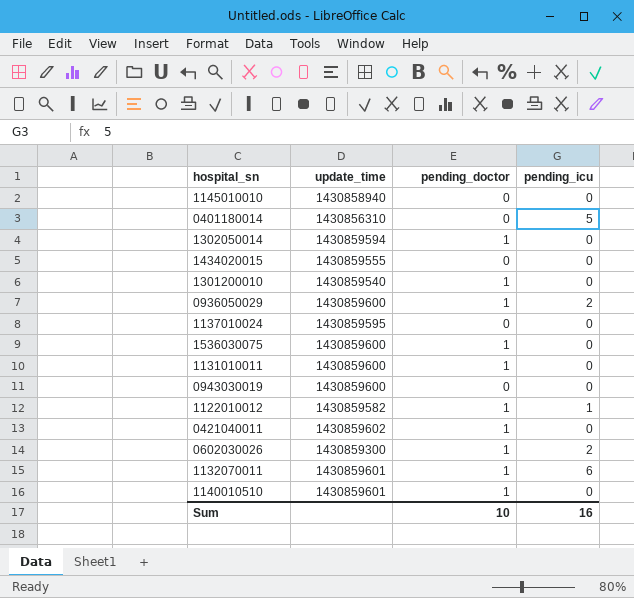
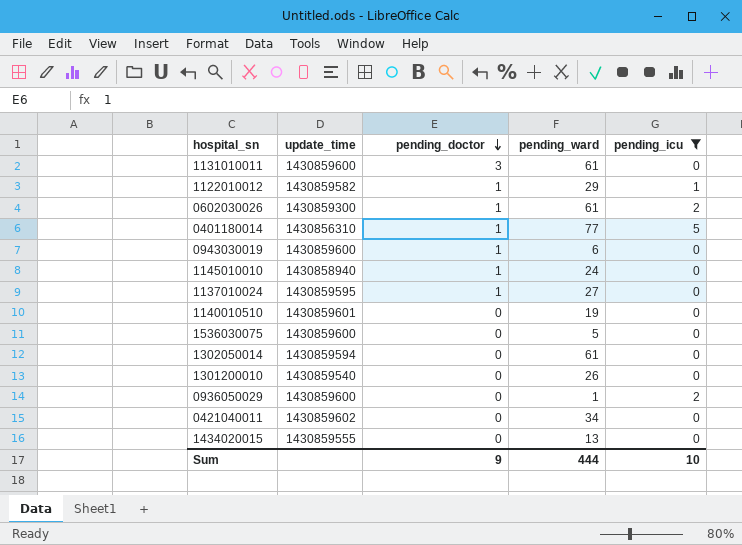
filter: none -> pending_icu != 6
row order: none -> pending_doctor descending
column pending_ward | position: none -> 4
1131010011 | pending_doctor: 1 -> 3
0401180014 | pending_doctor: 0 -> 1
0943030019 | pending_doctor: 0 -> 1
1145010010 | pending_doctor: 0 -> 1
1137010024 | pending_doctor: 0 -> 1
1140010510 | pending_doctor: 1 -> 0
1536030075 | pending_doctor: 1 -> 0
1302050014 | pending_doctor: 1 -> 0
1301200010 | pending_doctor: 1 -> 0
0936050029 | pending_doctor: 1 -> 0
0421040011 | pending_doctor: 1 -> 0
Sum | pending_doctor: 10 -> 9
Sum | pending_icu: 16 -> 10

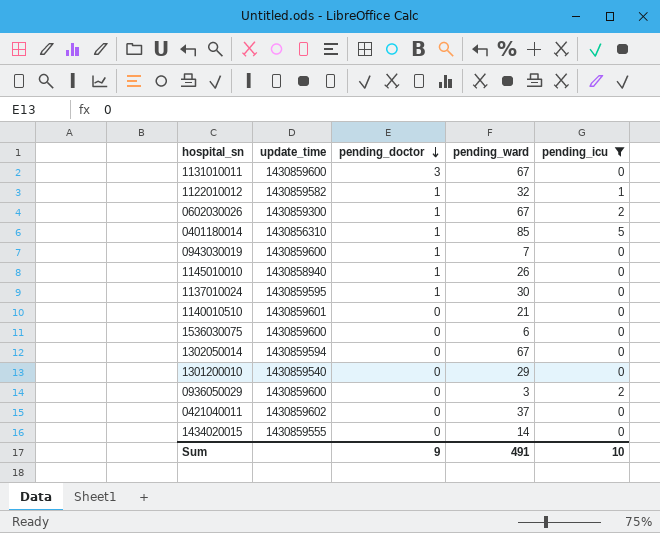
1131010011 | pending_ward: 61 -> 67
1122010012 | pending_ward: 29 -> 32
0602030026 | pending_ward: 61 -> 67
0401180014 | pending_ward: 77 -> 85
0943030019 | pending_ward: 6 -> 7
1145010010 | pending_ward: 24 -> 26
1137010024 | pending_ward: 27 -> 30
1140010510 | pending_ward: 19 -> 21
1536030075 | pending_ward: 5 -> 6
1302050014 | pending_ward: 61 -> 67
1301200010 | pending_ward: 26 -> 29
0936050029 | pending_ward: 1 -> 3
0421040011 | pending_ward: 34 -> 37
1434020015 | pending_ward: 13 -> 14
Sum | pending_ward: 444 -> 491

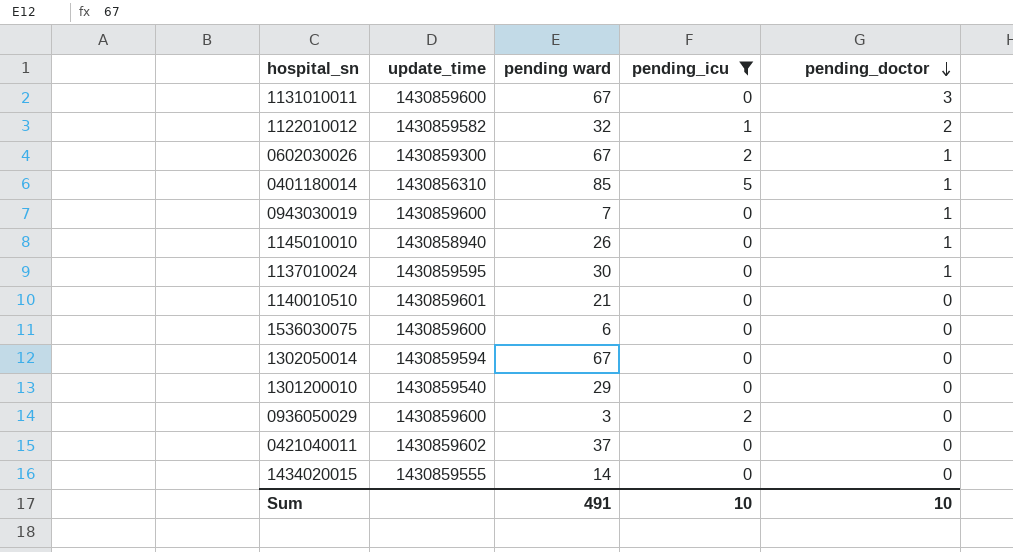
column name: pending_ward -> pending ward
column pending_doctor | position: 3 -> 5
1122010012 | pending_doctor: 1 -> 2
Sum | pending_doctor: 9 -> 10

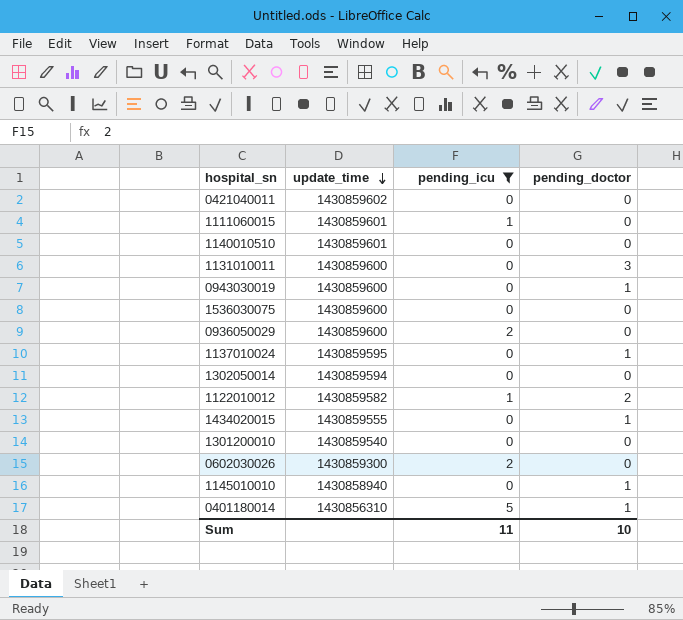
row order: pending_doctor descending -> update_time descending
column pending ward | position: 3 -> none
row 1111060015: none -> 1430859601 | 1 | 0
1434020015 | pending_doctor: 0 -> 1
0602030026 | pending_doctor: 1 -> 0
Sum | pending_icu: 10 -> 11

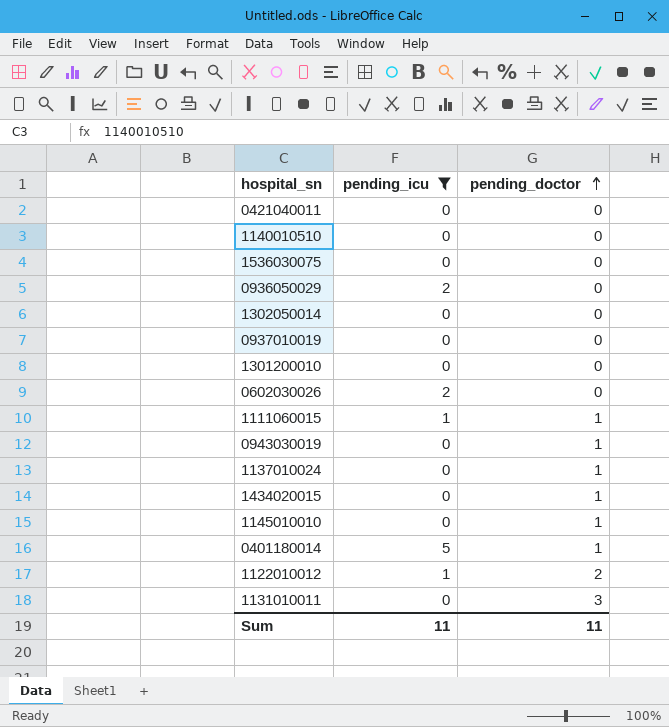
row order: update_time descending -> pending_doctor ascending
column update_time | position: 2 -> none
row 0937010019: none -> 0 | 0
1111060015 | pending_doctor: 0 -> 1
Sum | pending_doctor: 10 -> 11

